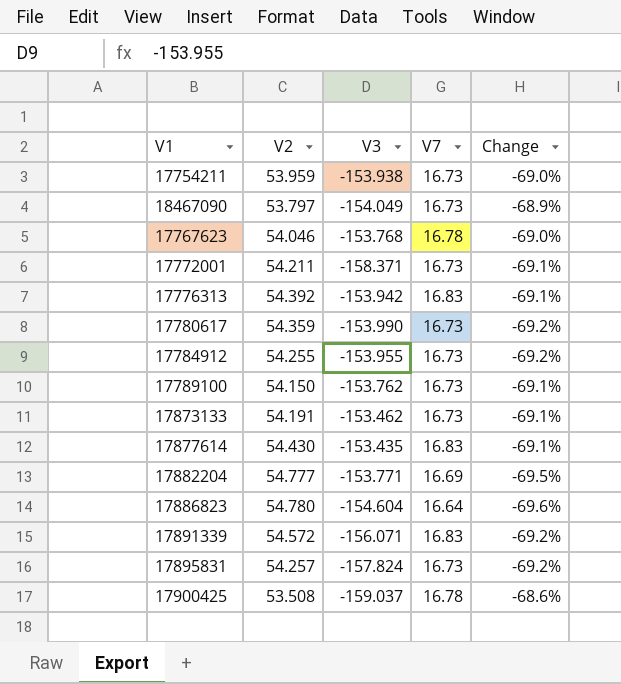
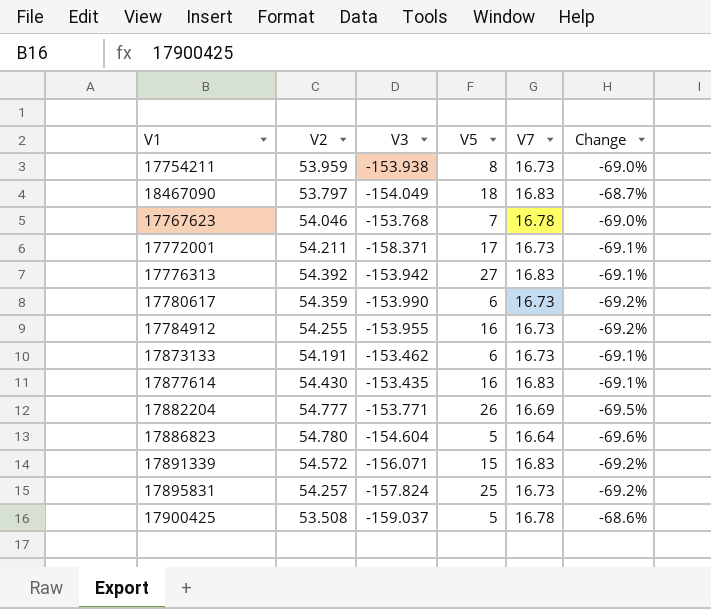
column V5 | position: none -> 4
row 17789100: 54.150 | -153.762 | 16.73 | -69.1% -> none
18467090 | V7: 16.73 -> 16.83
18467090 | Change: -68.9% -> -68.7%

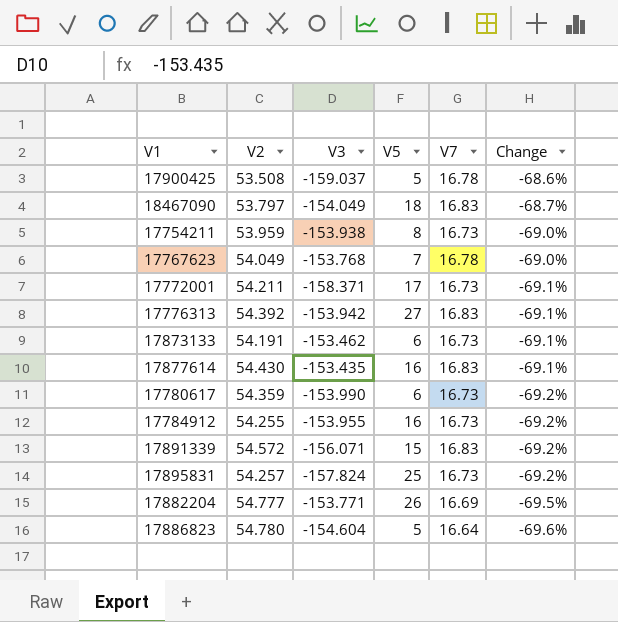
row order: none -> Change descending
17767623 | V2: 54.046 -> 54.049

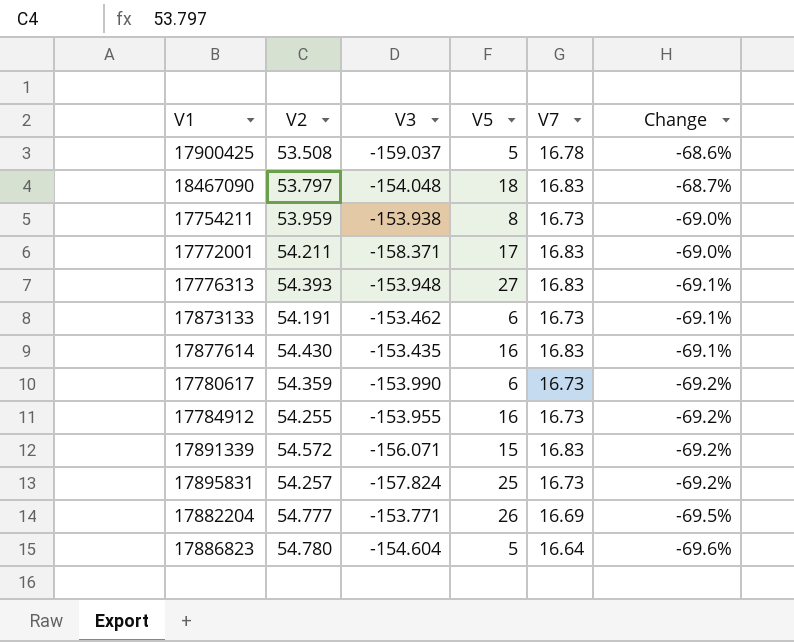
row 17767623: 54.049 | -153.768 | 7 | 16.78 | -69.0% -> none
18467090 | V3: -154.049 -> -154.048
17772001 | V7: 16.73 -> 16.83
17772001 | Change: -69.1% -> -69.0%
17776313 | V2: 54.392 -> 54.393
17776313 | V3: -153.942 -> -153.948

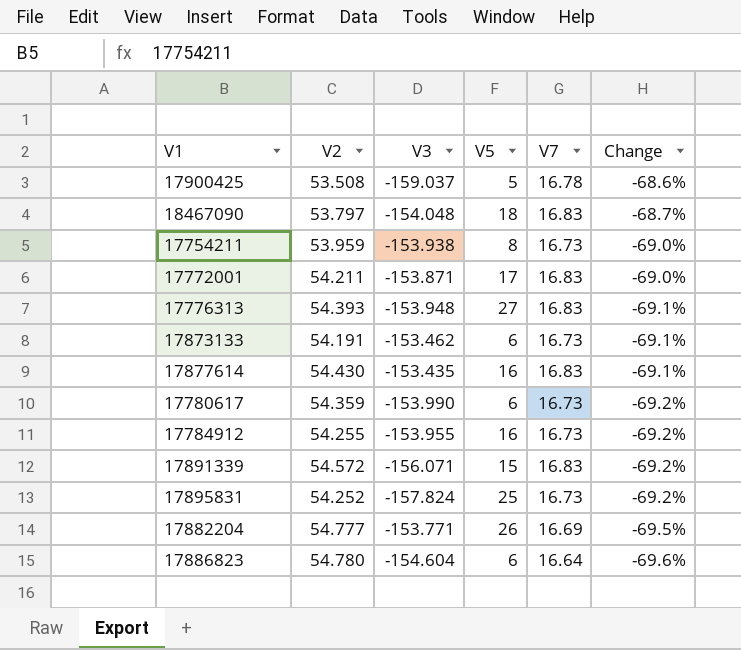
17772001 | V3: -158.371 -> -153.871
17895831 | V2: 54.257 -> 54.252
17886823 | V5: 5 -> 6

